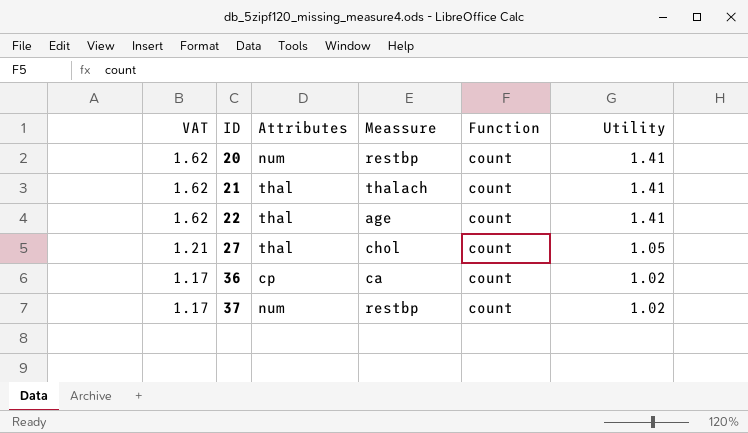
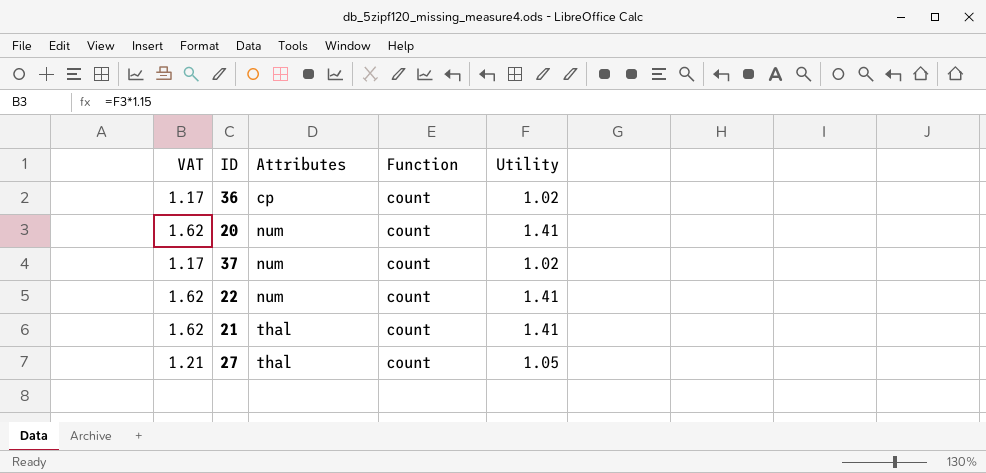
row order: VAT descending -> Attributes ascending
column Meassure | position: 4 -> none
22 | Attributes: thal -> num

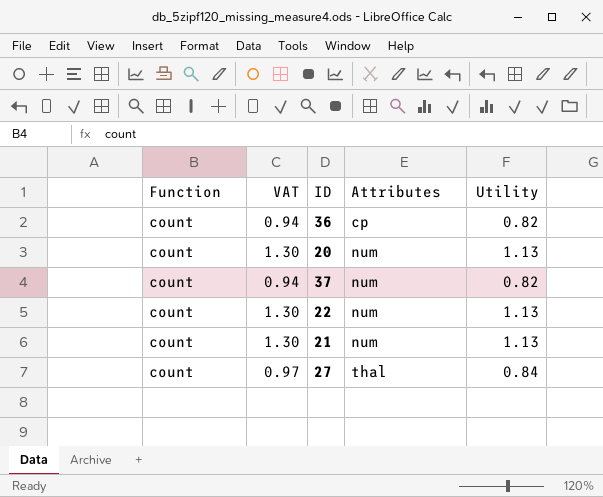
column Function | position: 4 -> 1
36 | VAT: 1.17 -> 0.94
36 | Utility: 1.02 -> 0.82
20 | VAT: 1.62 -> 1.30
20 | Utility: 1.41 -> 1.13
37 | VAT: 1.17 -> 0.94
37 | Utility: 1.02 -> 0.82
22 | VAT: 1.62 -> 1.30
22 | Utility: 1.41 -> 1.13
21 | VAT: 1.62 -> 1.30
21 | Attributes: thal -> num
21 | Utility: 1.41 -> 1.13
27 | VAT: 1.21 -> 0.97
27 | Utility: 1.05 -> 0.84

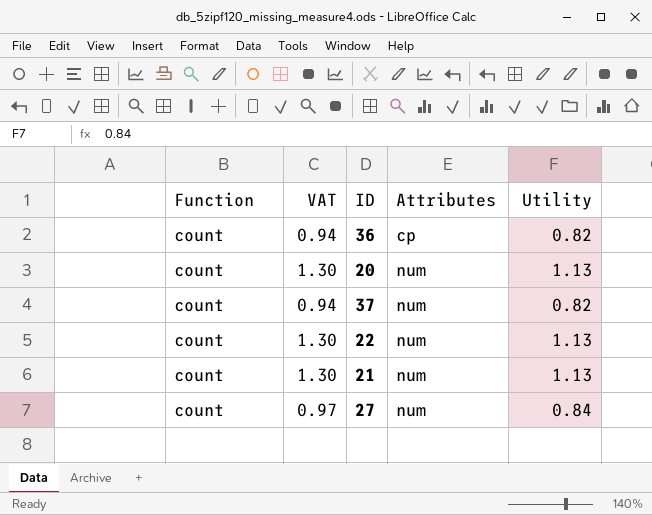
27 | Attributes: thal -> num

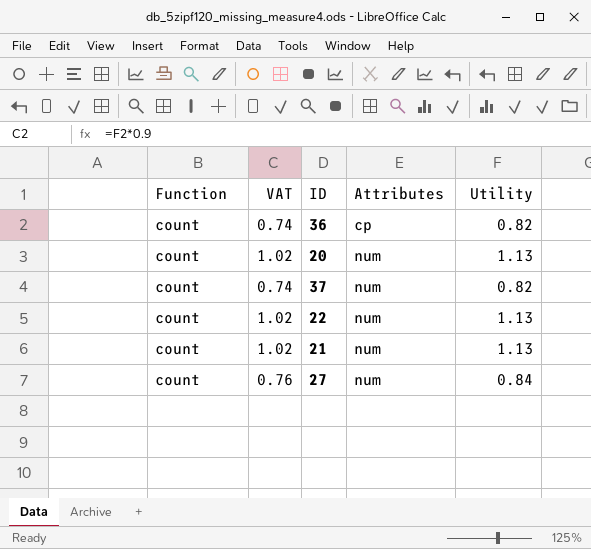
column VAT | formula: [Utility] * 1.15 -> [Utility] * 0.9

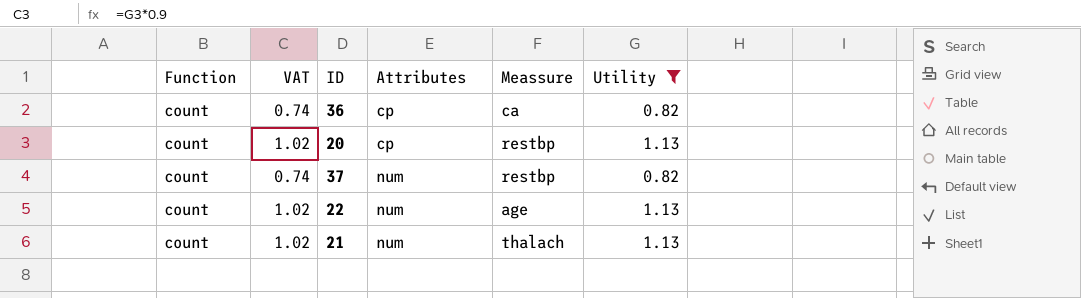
filter: none -> Utility != 0.84
column Meassure | position: none -> 5
20 | Attributes: num -> cp

